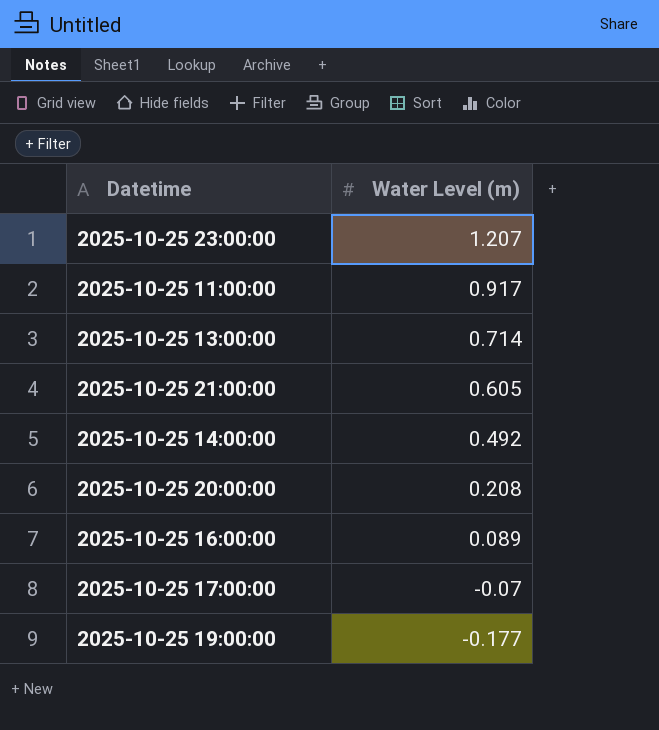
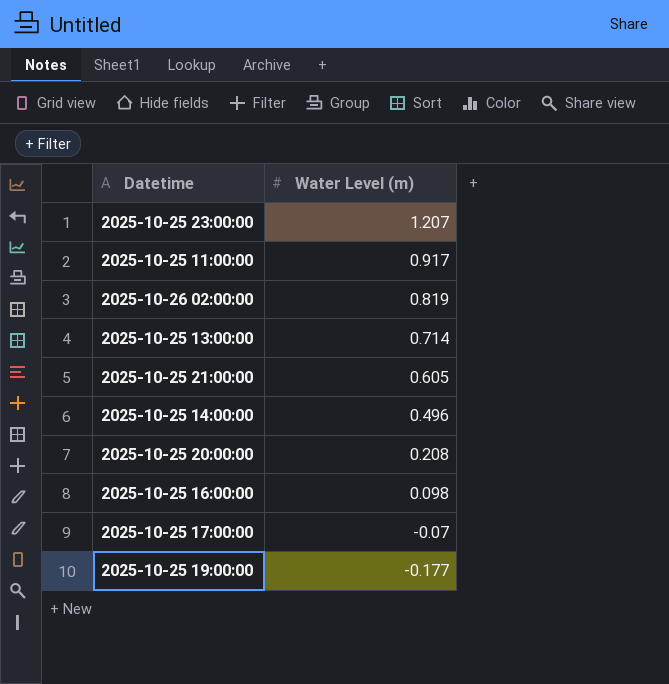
row 2025-10-26 02:00:00: none -> 0.819
2025-10-25 14:00:00 | Water Level (m): 0.492 -> 0.496
2025-10-25 16:00:00 | Water Level (m): 0.089 -> 0.098

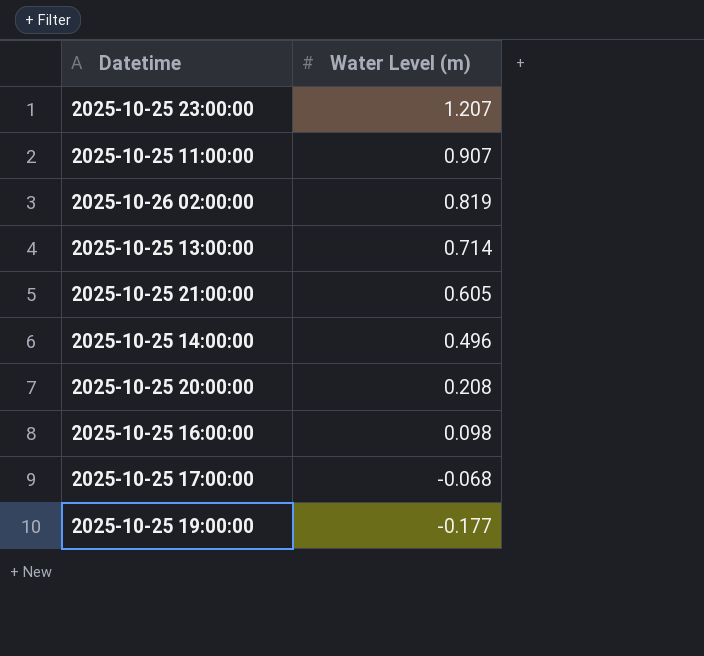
2025-10-25 11:00:00 | Water Level (m): 0.917 -> 0.907
2025-10-25 17:00:00 | Water Level (m): -0.07 -> -0.068

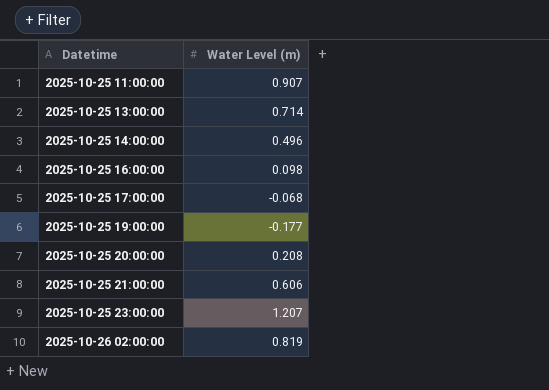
row order: Water Level (m) descending -> Datetime ascending
2025-10-25 21:00:00 | Water Level (m): 0.605 -> 0.606

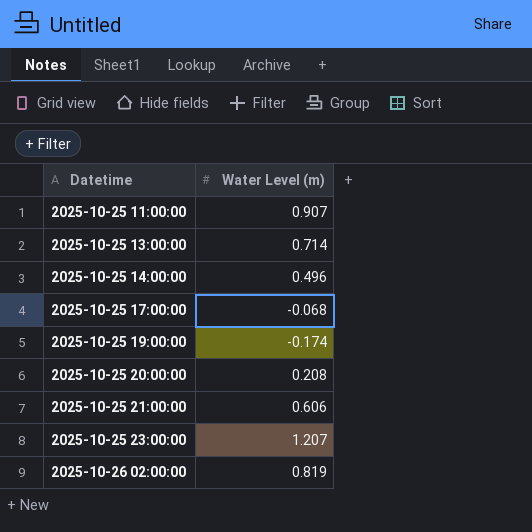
row 2025-10-25 16:00:00: 0.098 -> none
2025-10-25 19:00:00 | Water Level (m): -0.177 -> -0.174

